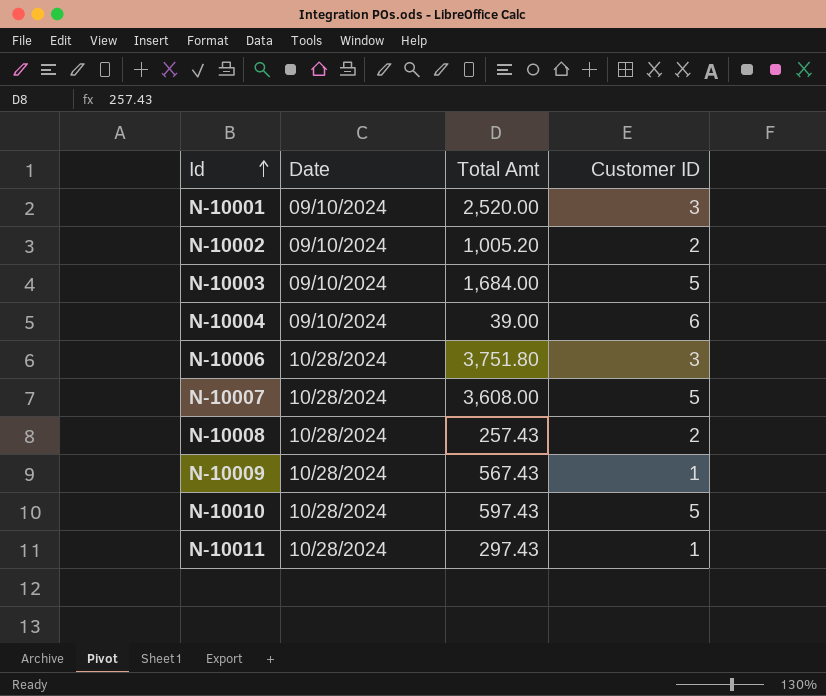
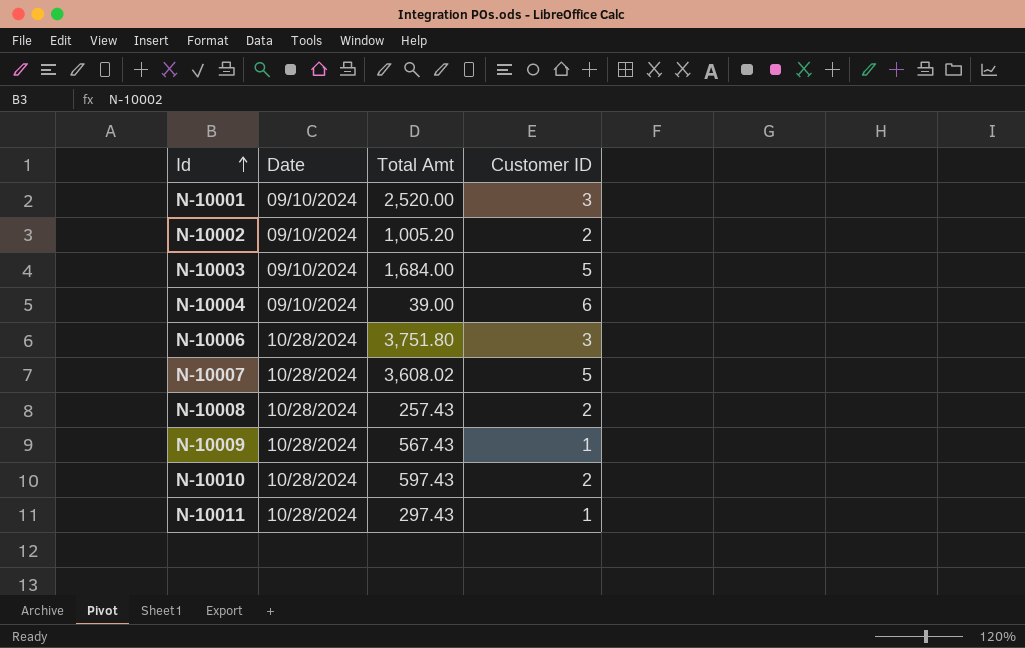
N-10007 | Total Amt: 3,608.00 -> 3,608.02
N-10010 | Customer ID: 5 -> 2

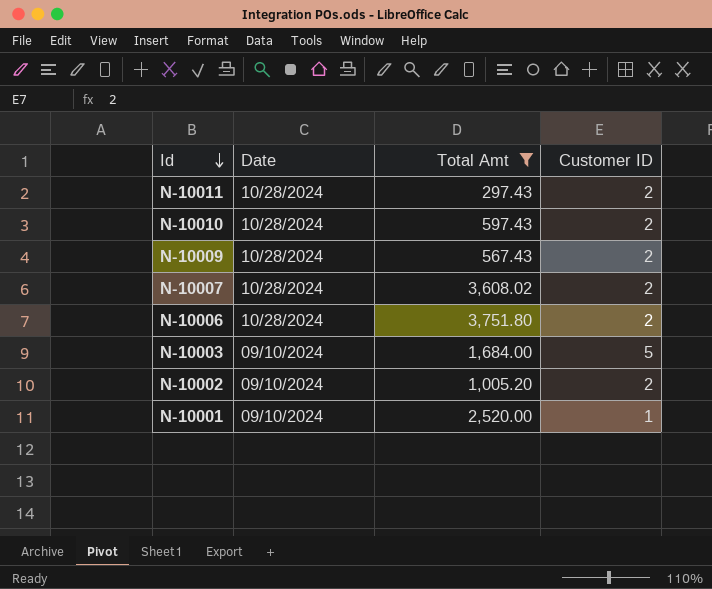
filter: none -> Total Amt >= 297.43
row order: Id ascending -> Id descending
N-10011 | Customer ID: 1 -> 2
N-10009 | Customer ID: 1 -> 2
N-10007 | Customer ID: 5 -> 2
N-10006 | Customer ID: 3 -> 2
N-10001 | Customer ID: 3 -> 1

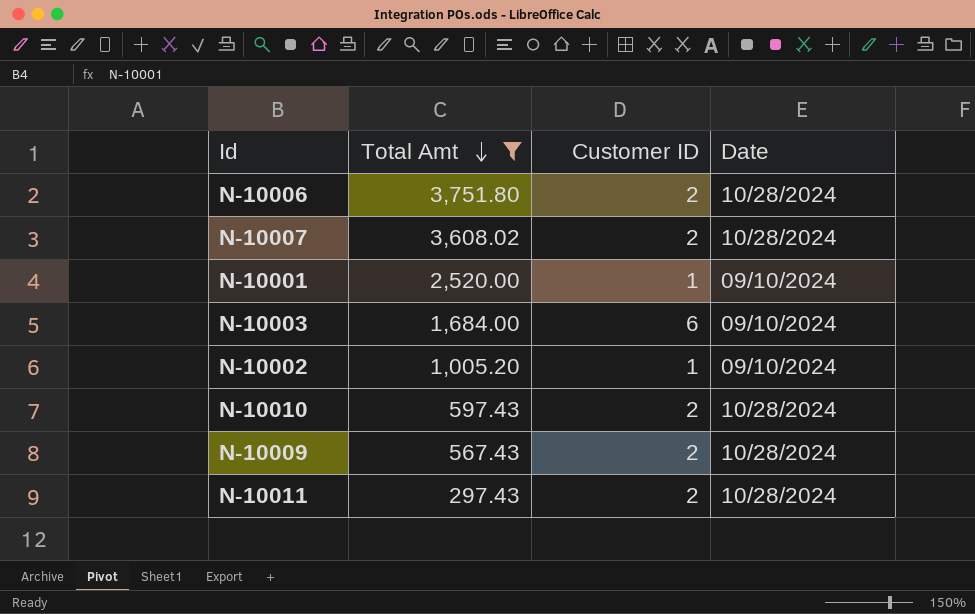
row order: Id descending -> Total Amt descending
column Date | position: 2 -> 4
N-10003 | Customer ID: 5 -> 6
N-10002 | Customer ID: 2 -> 1

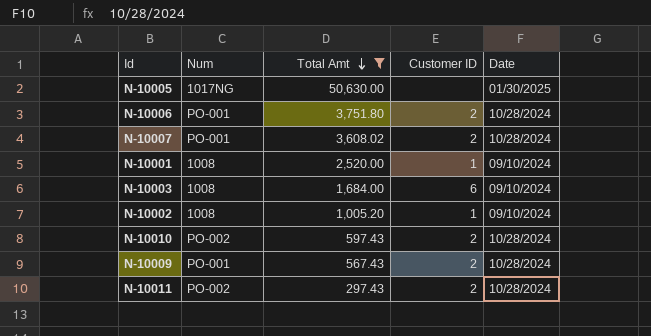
column Num | position: none -> 2
row N-10005: none -> 1017NG | 50,630.00 | none | 01/30/2025

